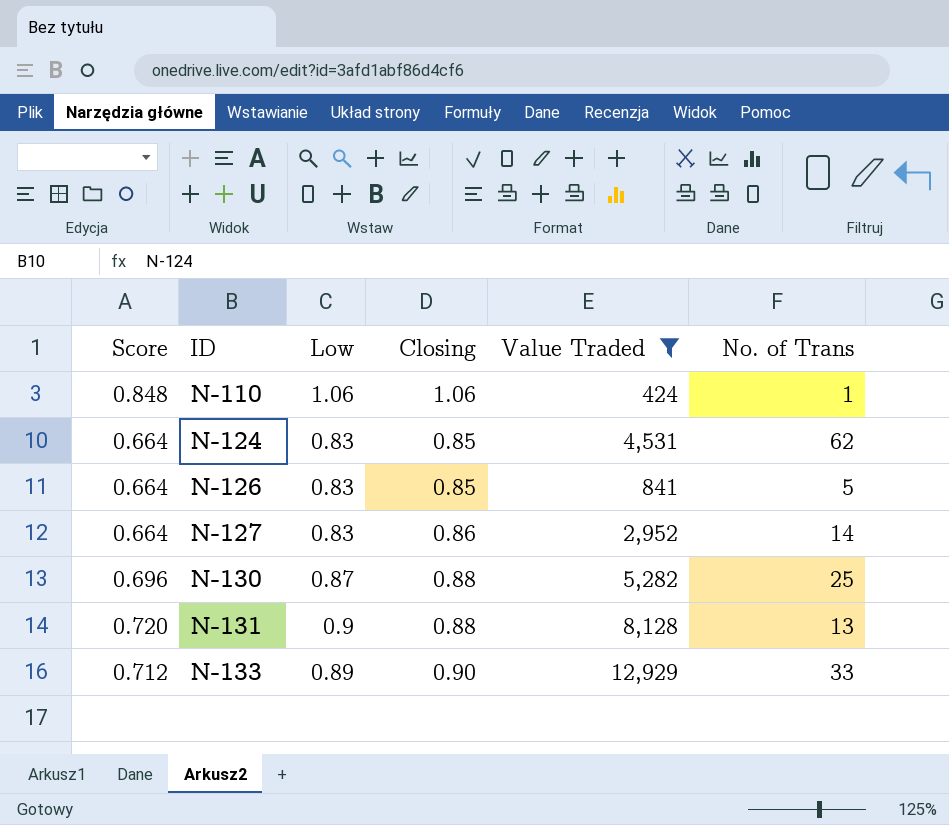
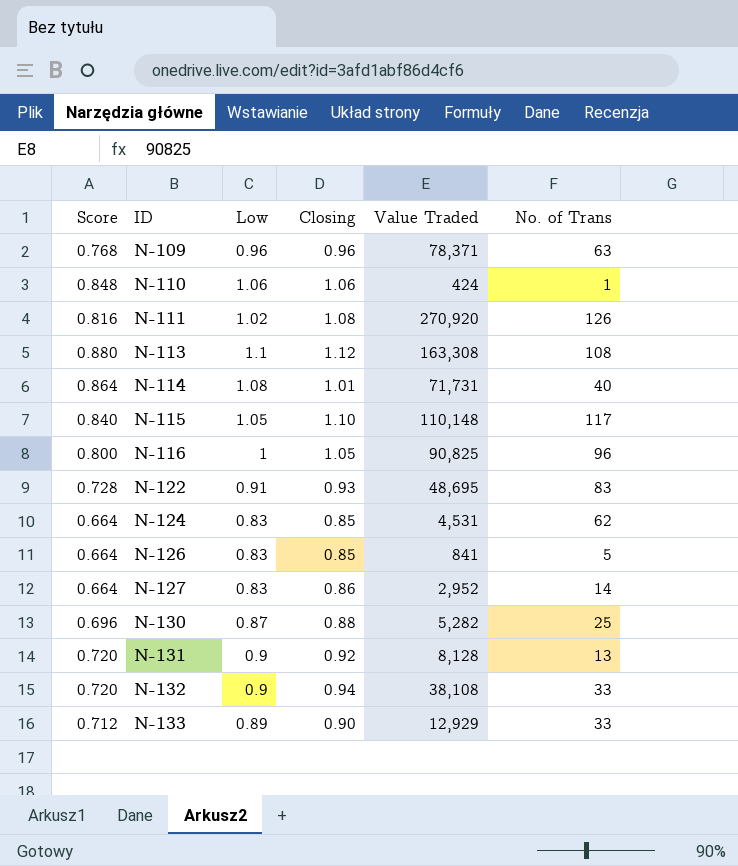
filter: Value Traded <= 12,929 -> none
N-131 | Closing: 0.88 -> 0.92

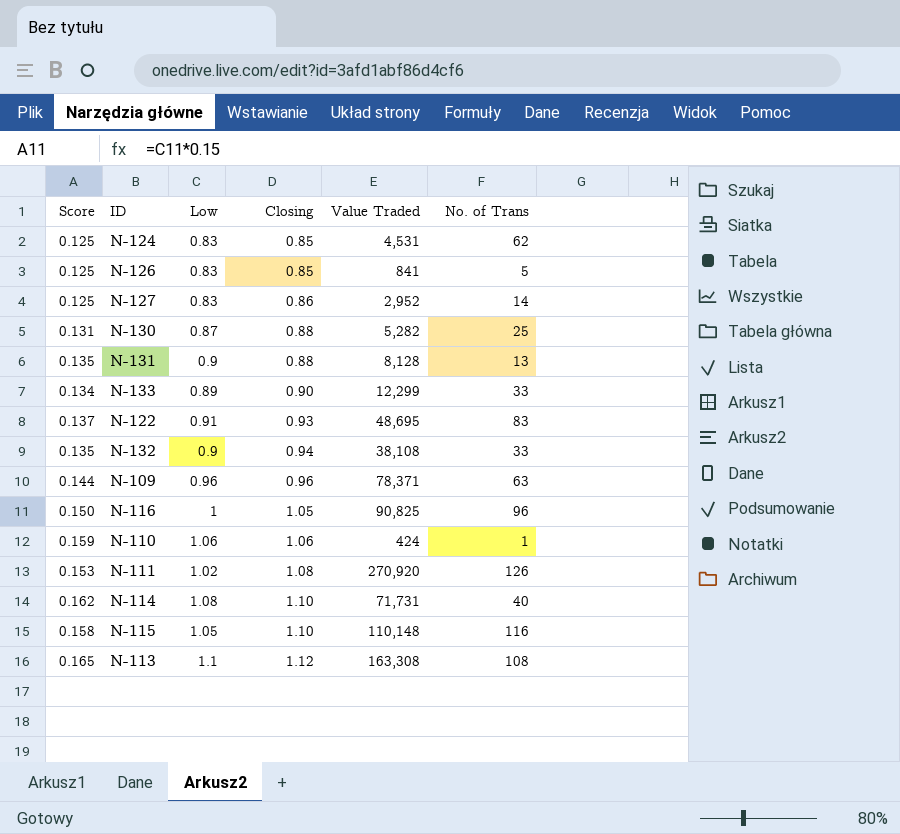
row order: ID ascending -> Closing ascending
column Score | formula: [Low] * 0.8 -> [Low] * 0.15
N-131 | Closing: 0.92 -> 0.88
N-133 | Value Traded: 12,929 -> 12,299
N-114 | Closing: 1.01 -> 1.10
N-115 | No. of Trans: 117 -> 116

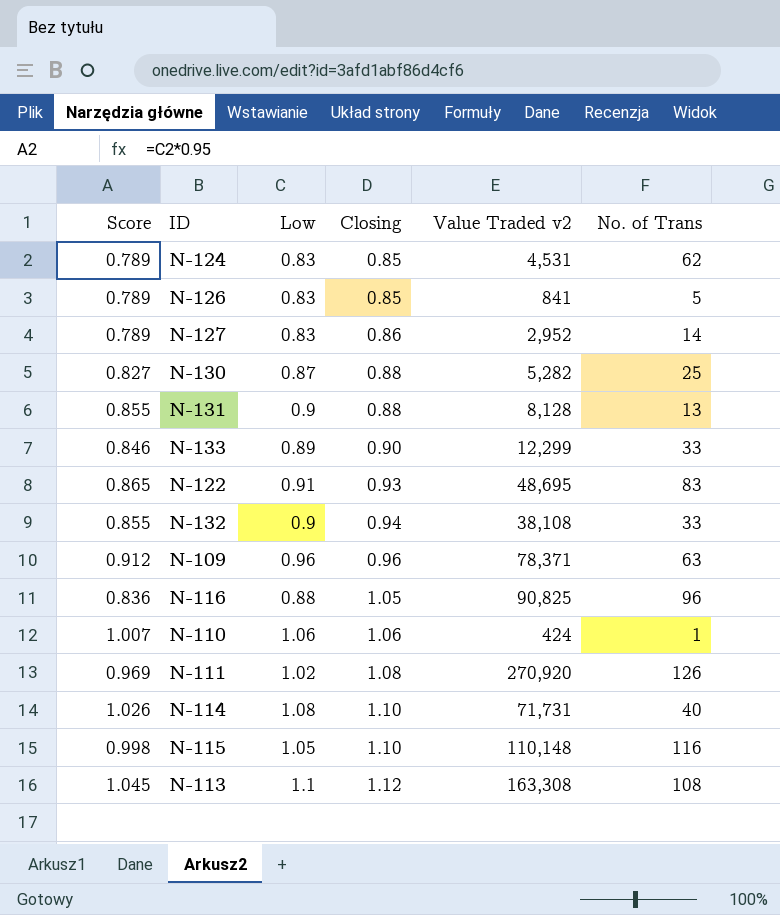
column Score | formula: [Low] * 0.15 -> [Low] * 0.95
column name: Value Traded -> Value Traded v2
N-116 | Low: 1 -> 0.88

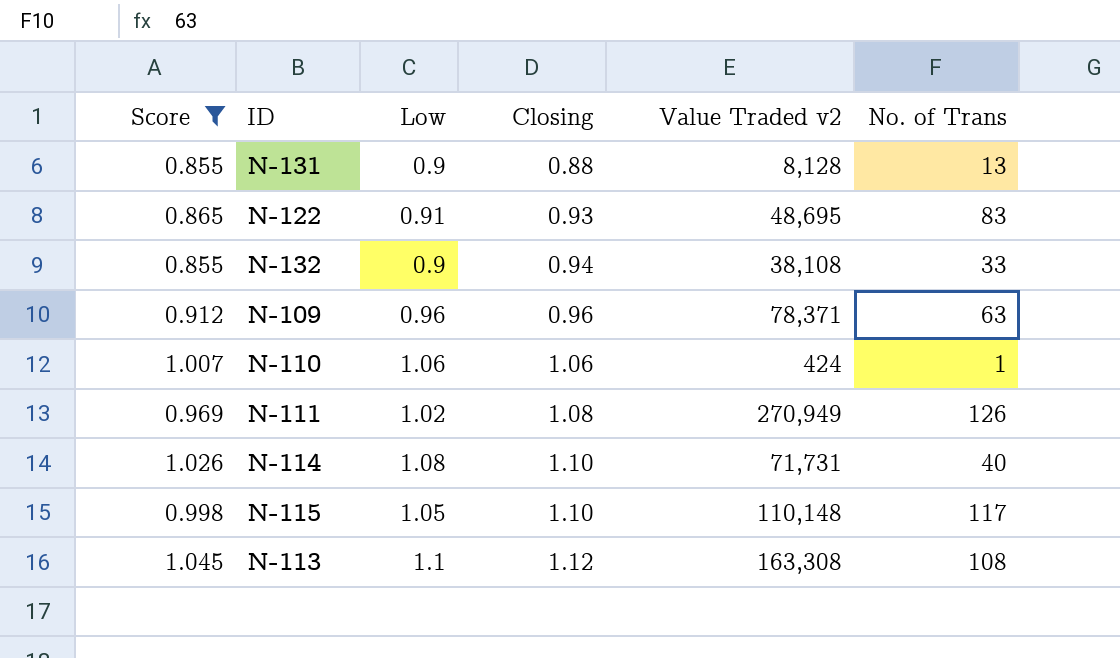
filter: none -> Score >= 0.855
N-111 | Value Traded v2: 270,920 -> 270,949
N-115 | No. of Trans: 116 -> 117

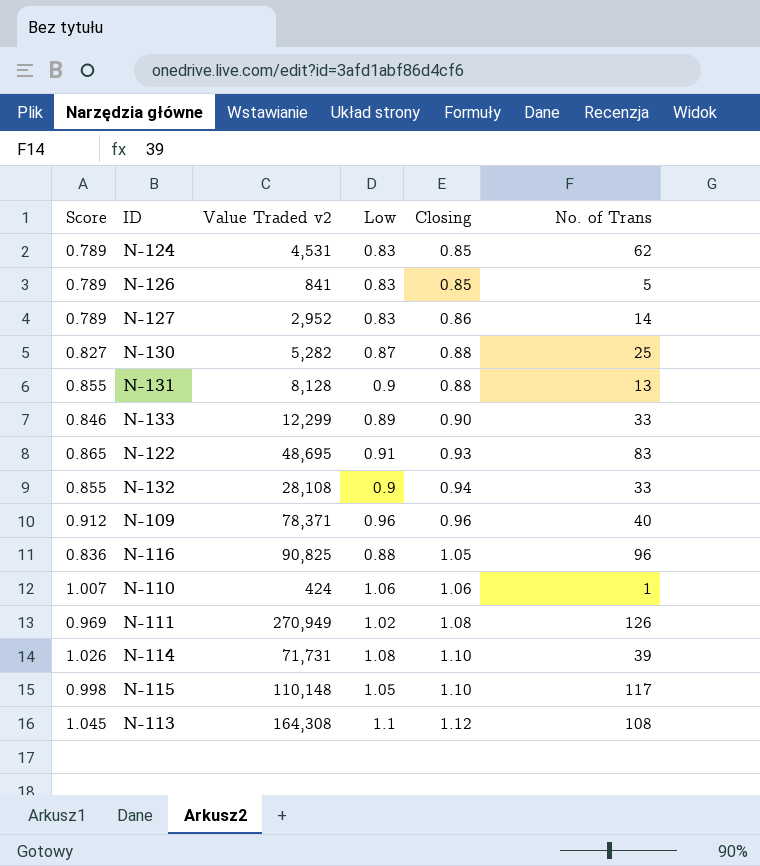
filter: Score >= 0.855 -> none
column Value Traded v2 | position: 5 -> 3
N-132 | Value Traded v2: 38,108 -> 28,108
N-109 | No. of Trans: 63 -> 40
N-114 | No. of Trans: 40 -> 39
N-113 | Value Traded v2: 163,308 -> 164,308

